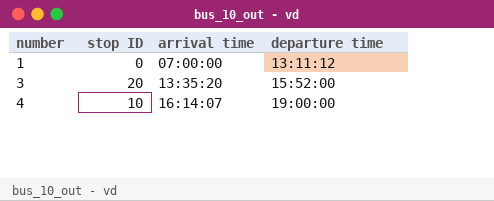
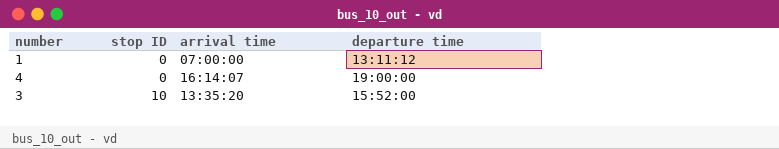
row order: number ascending -> stop ID ascending
4 | stop ID: 10 -> 0
3 | stop ID: 20 -> 10

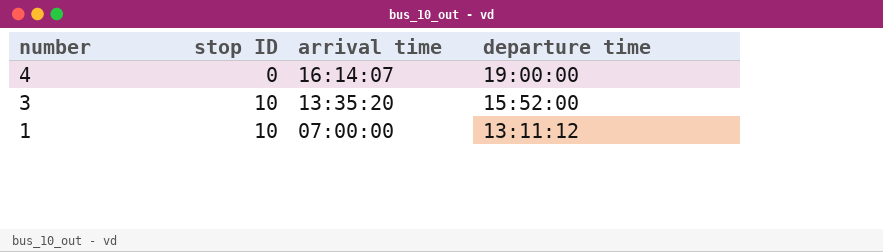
row order: stop ID ascending -> number descending
1 | stop ID: 0 -> 10

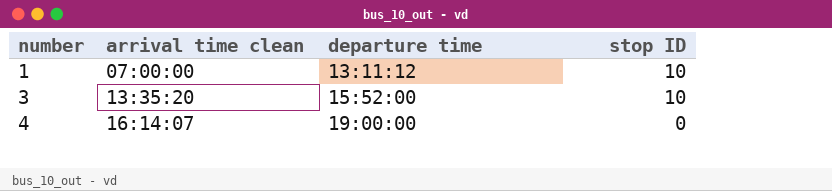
row order: number descending -> number ascending
column name: arrival time -> arrival time clean
column stop ID | position: 2 -> 4

